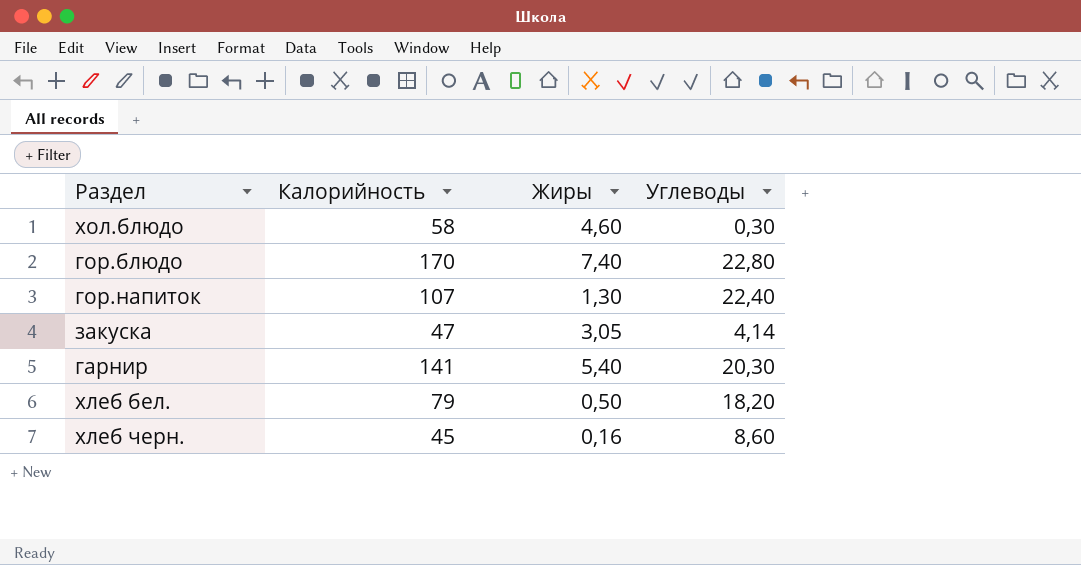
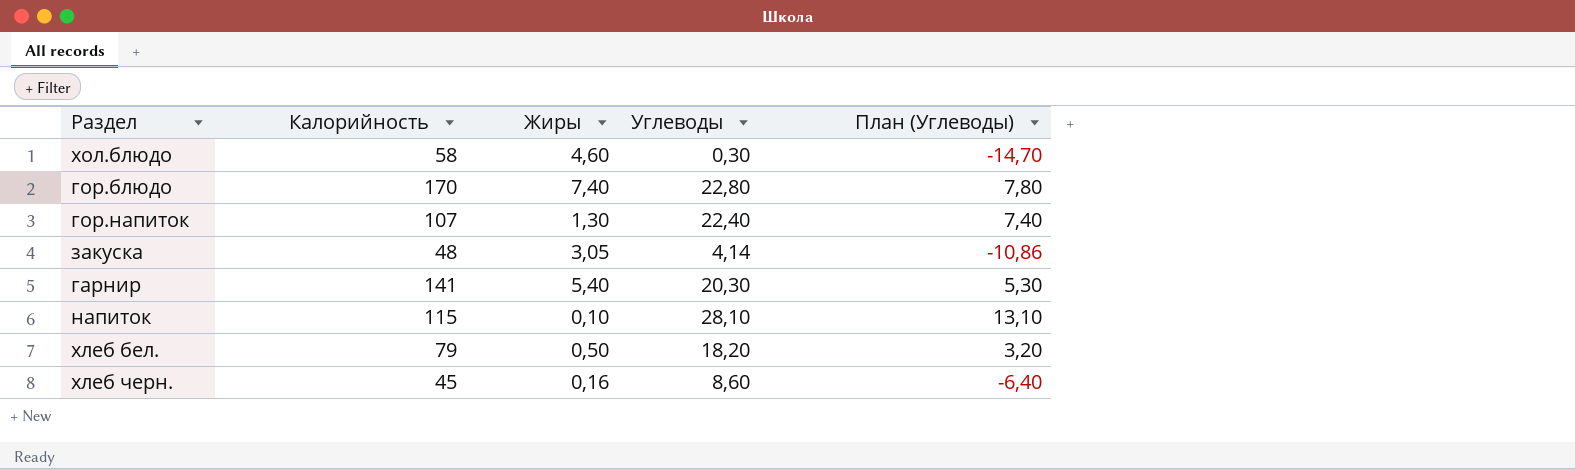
column План (Углеводы) | formula: none -> [Углеводы] - 15
закуска | Калорийность: 47 -> 48
row напиток: none -> 115 | 0,10 | 28,10 | 13,10

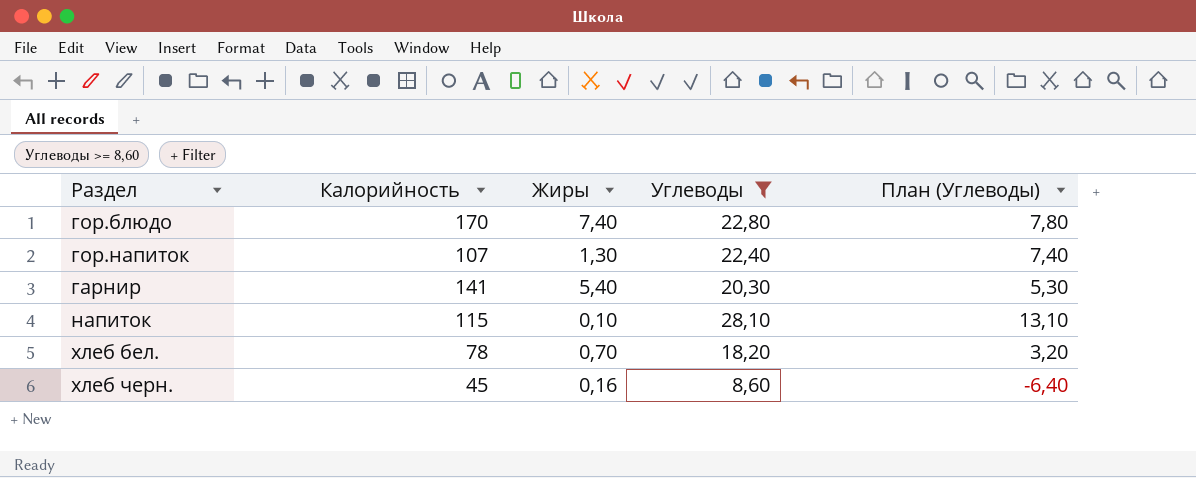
filter: none -> Углеводы >= 8,60
хлеб бел. | Калорийность: 79 -> 78
хлеб бел. | Жиры: 0,50 -> 0,70

